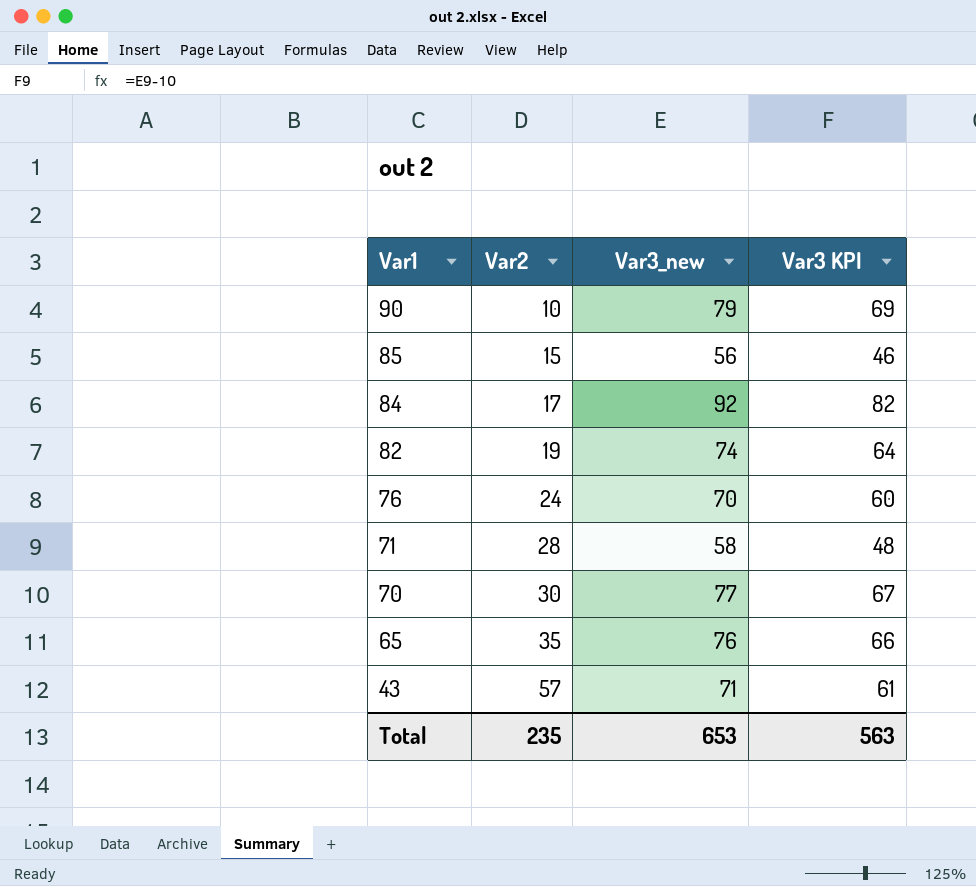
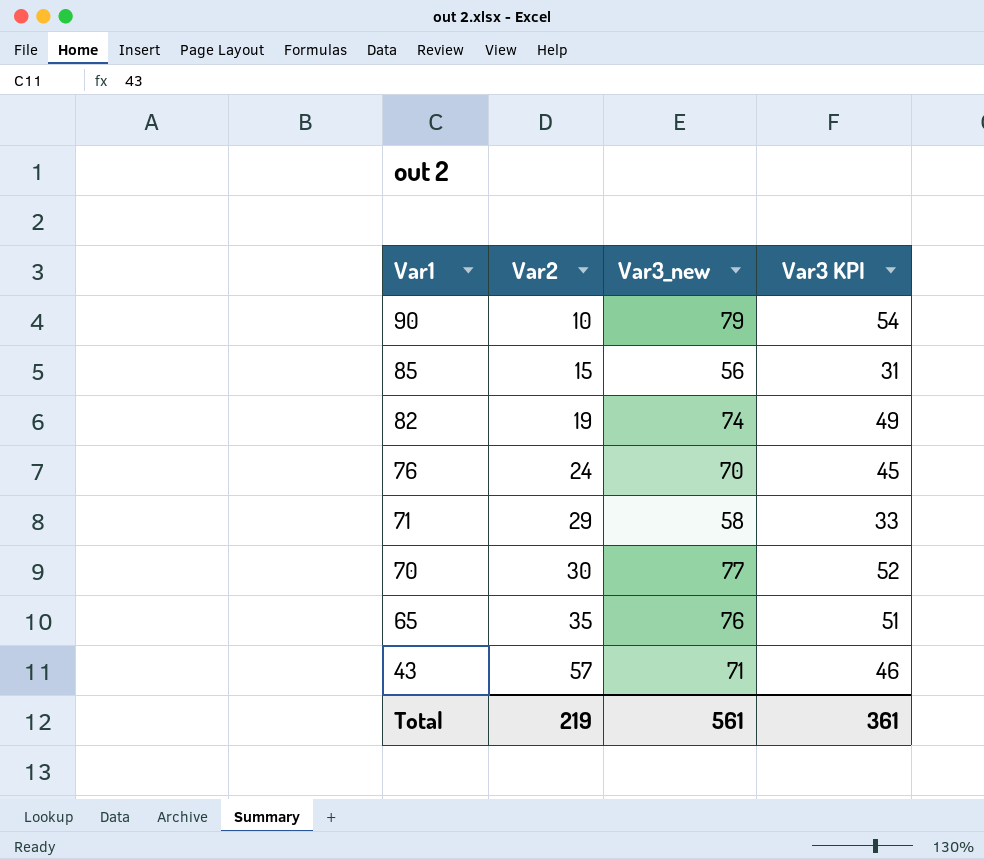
column Var3 KPI | formula: [Var3_new] - 10 -> [Var3_new] - 25
row 84: 17 | 92 | 82 -> none
71 | Var2: 28 -> 29
Total | Var2: 235 -> 219
Total | Var3_new: 653 -> 561
Total | Var3 KPI: 563 -> 361

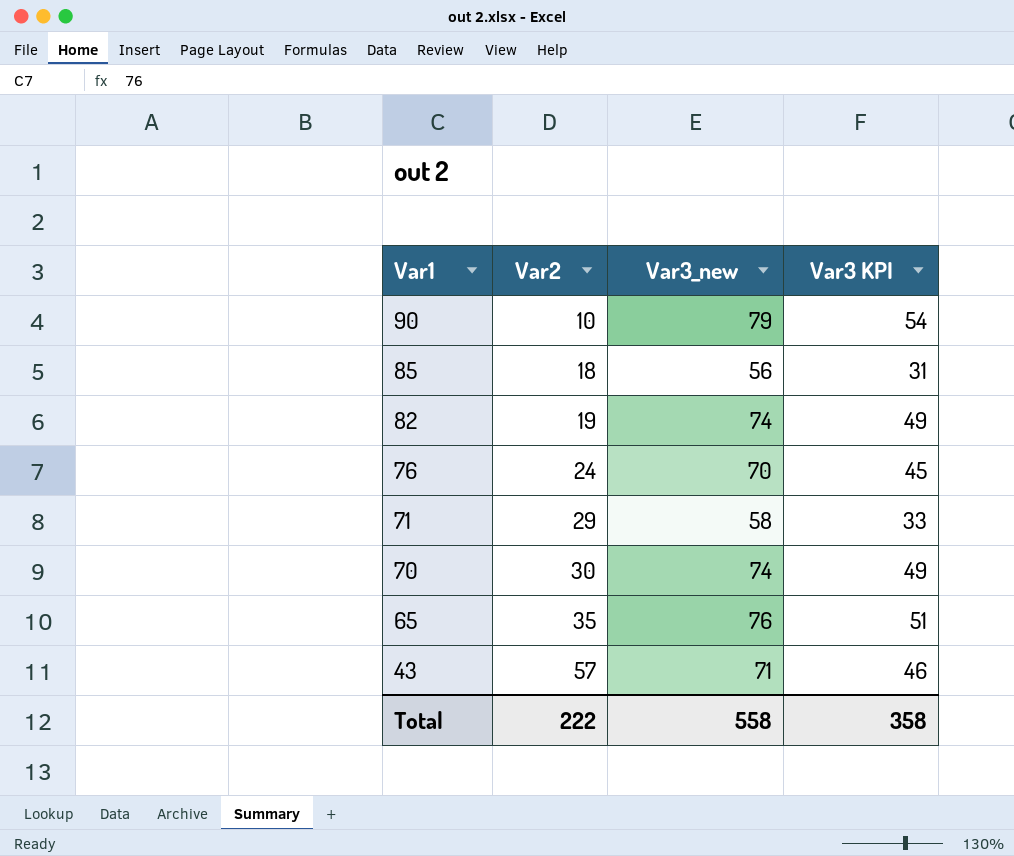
85 | Var2: 15 -> 18
70 | Var3_new: 77 -> 74
70 | Var3 KPI: 52 -> 49
Total | Var2: 219 -> 222
Total | Var3_new: 561 -> 558
Total | Var3 KPI: 361 -> 358

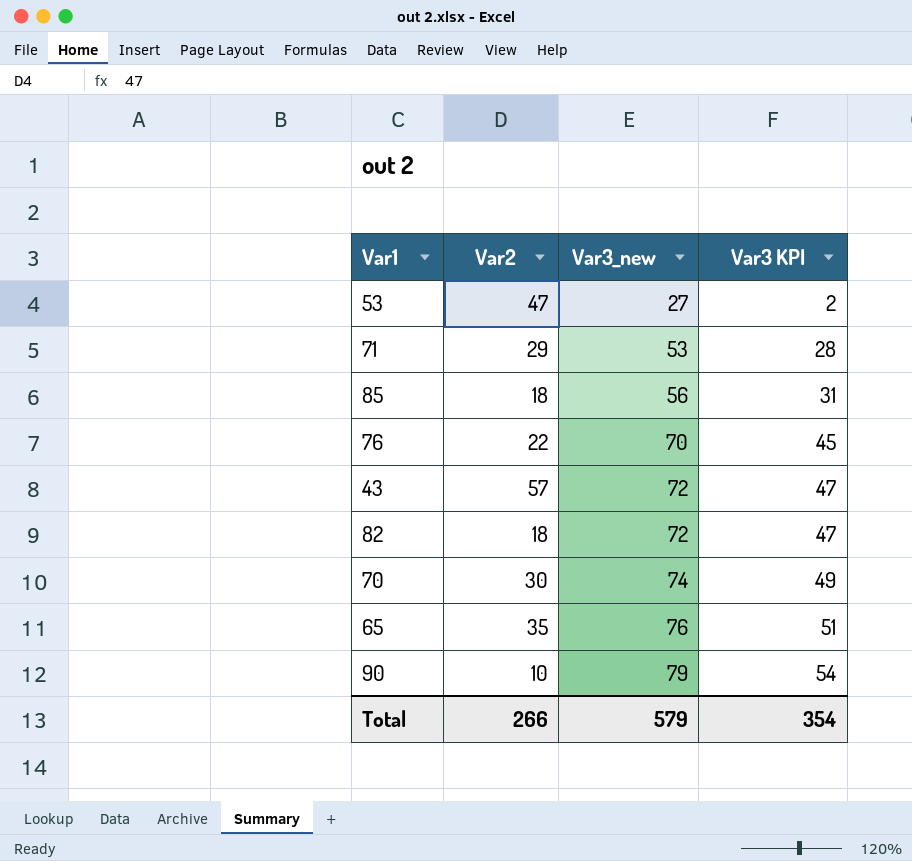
row order: Var1 descending -> Var3_new ascending
row 53: none -> 47 | 27 | 2
71 | Var3_new: 58 -> 53
71 | Var3 KPI: 33 -> 28
76 | Var2: 24 -> 22
43 | Var3_new: 71 -> 72
43 | Var3 KPI: 46 -> 47
82 | Var2: 19 -> 18
82 | Var3_new: 74 -> 72
82 | Var3 KPI: 49 -> 47
Total | Var2: 222 -> 266
Total | Var3_new: 558 -> 579
Total | Var3 KPI: 358 -> 354

